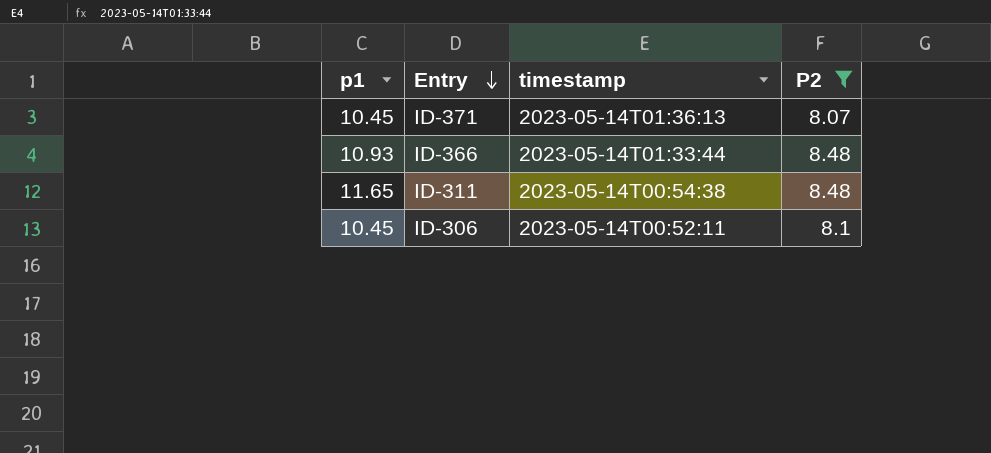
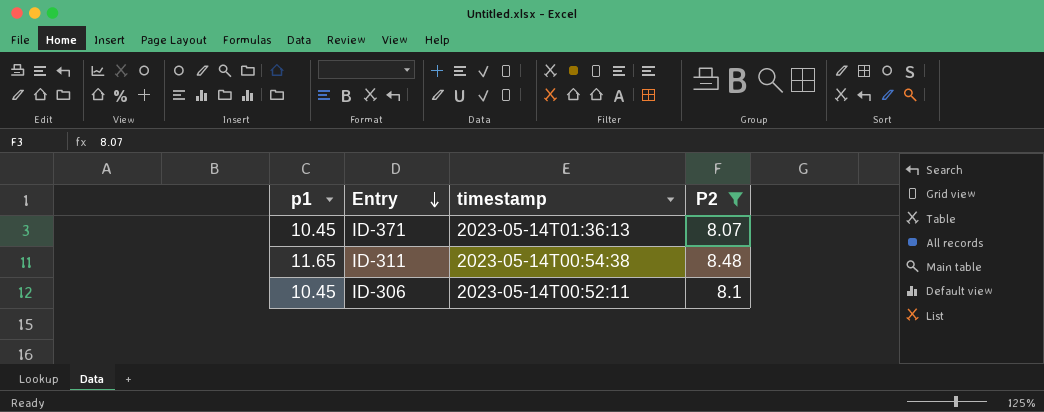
row ID-366: 10.93 | 2023-05-14T01:33:44 | 8.48 -> none

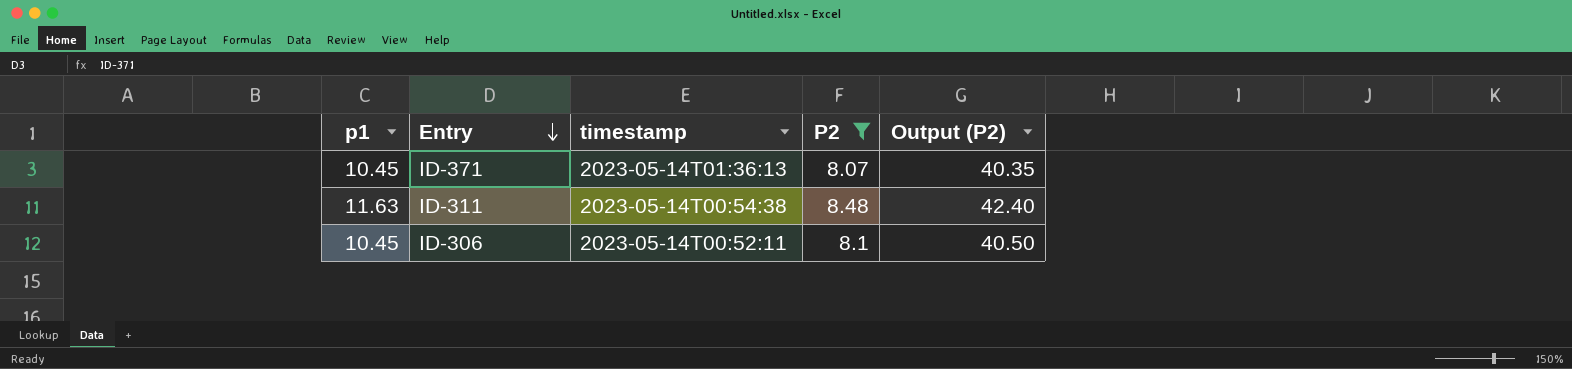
column Output (P2) | formula: none -> [P2] * 5
ID-311 | p1: 11.65 -> 11.63

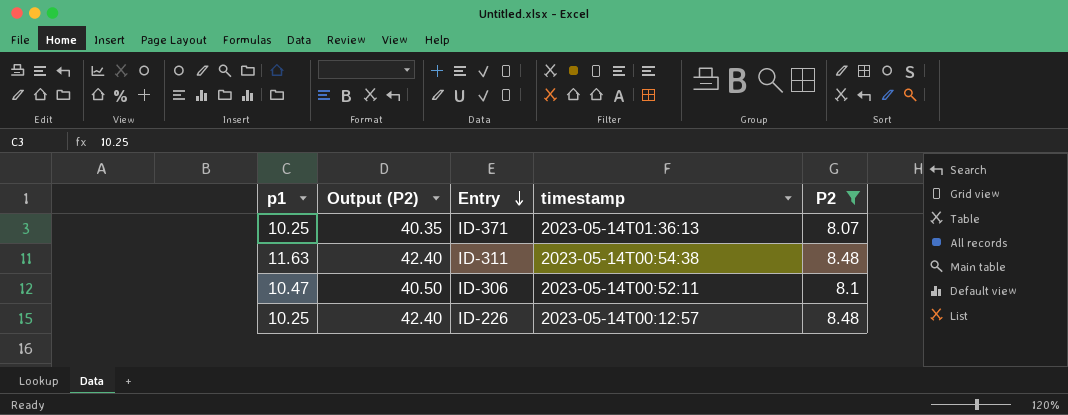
column Output (P2) | position: 5 -> 2
ID-371 | p1: 10.45 -> 10.25
ID-306 | p1: 10.45 -> 10.47
row ID-226: none -> 10.25 | 42.40 | 2023-05-14T00:12:57 | 8.48

